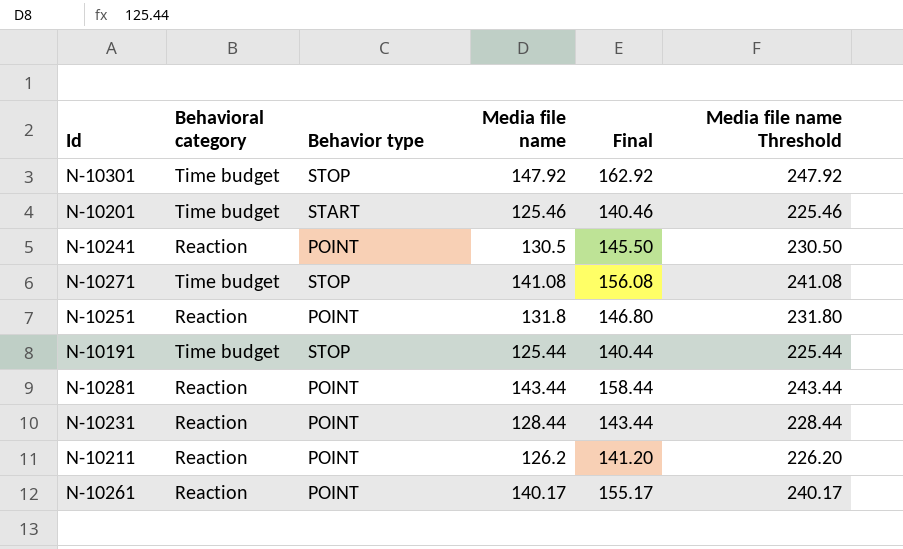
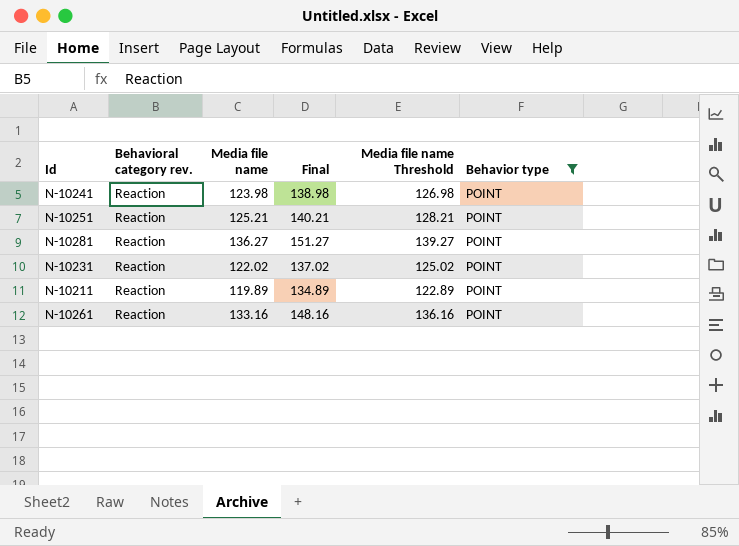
filter: none -> Behavior type = POINT
column name: Behavioral category -> Behavioral category rev.
column Media file name Threshold | formula: [Media file name] + 100 -> [Media file name] + 3
column Behavior type | position: 3 -> 6
N-10241 | Media file name: 130.5 -> 123.98
N-10241 | Final: 145.50 -> 138.98
N-10251 | Media file name: 131.8 -> 125.21
N-10251 | Final: 146.80 -> 140.21
N-10281 | Media file name: 143.44 -> 136.27
N-10281 | Final: 158.44 -> 151.27
N-10231 | Media file name: 128.44 -> 122.02
N-10231 | Final: 143.44 -> 137.02
N-10211 | Media file name: 126.2 -> 119.89
N-10211 | Final: 141.20 -> 134.89
N-10261 | Media file name: 140.17 -> 133.16
N-10261 | Final: 155.17 -> 148.16

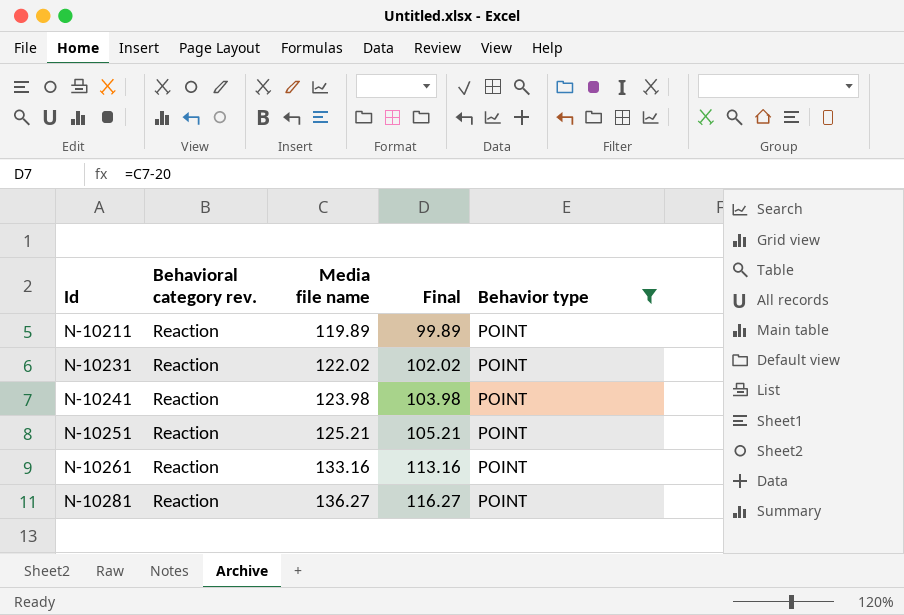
row order: none -> Id ascending
column Media file name Threshold | formula: [Media file name] + 3 -> none
column Final | formula: [Media file name] + 15 -> [Media file name] - 20

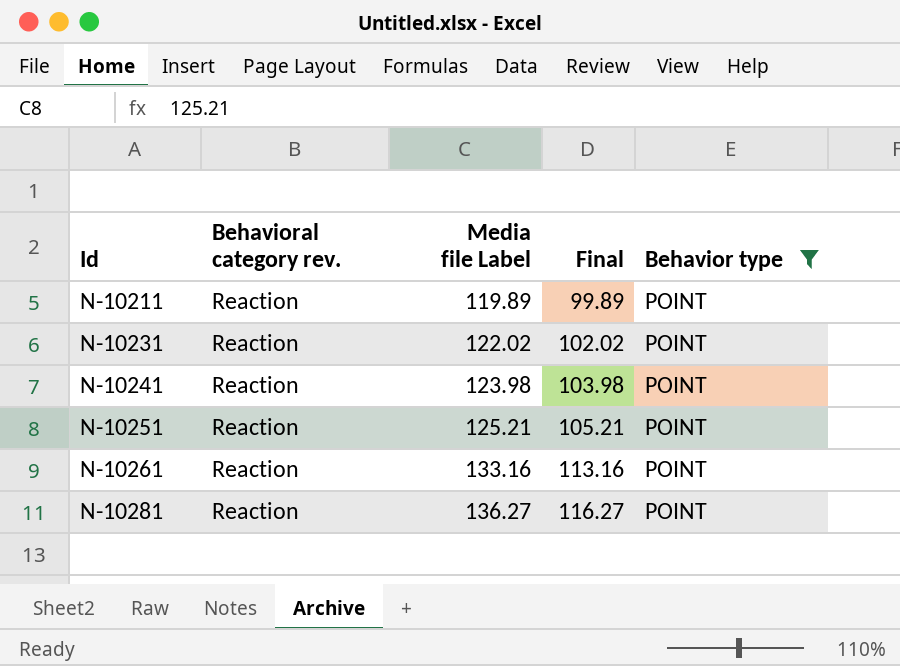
column name: Media file name -> Media file Label

